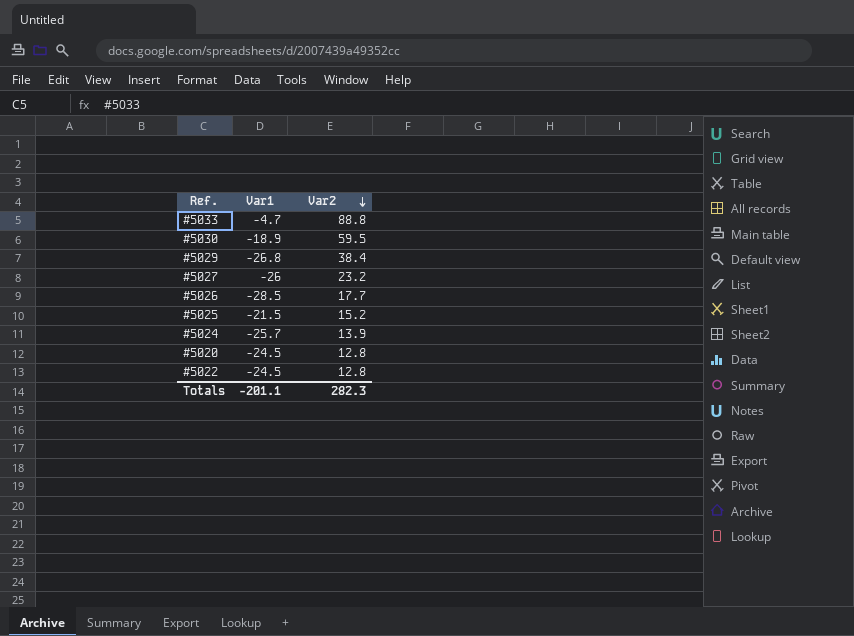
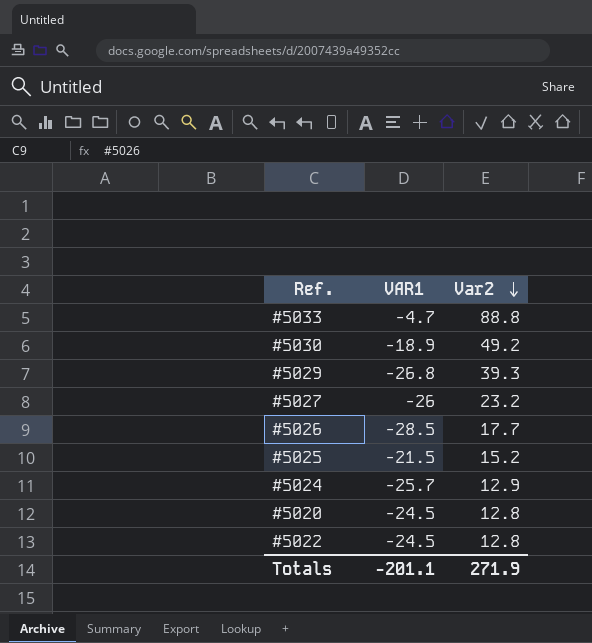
column name: Var1 -> VAR1
#5030 | Var2: 59.5 -> 49.2
#5029 | Var2: 38.4 -> 39.3
#5024 | Var2: 13.9 -> 12.9
Totals | Var2: 282.3 -> 271.9

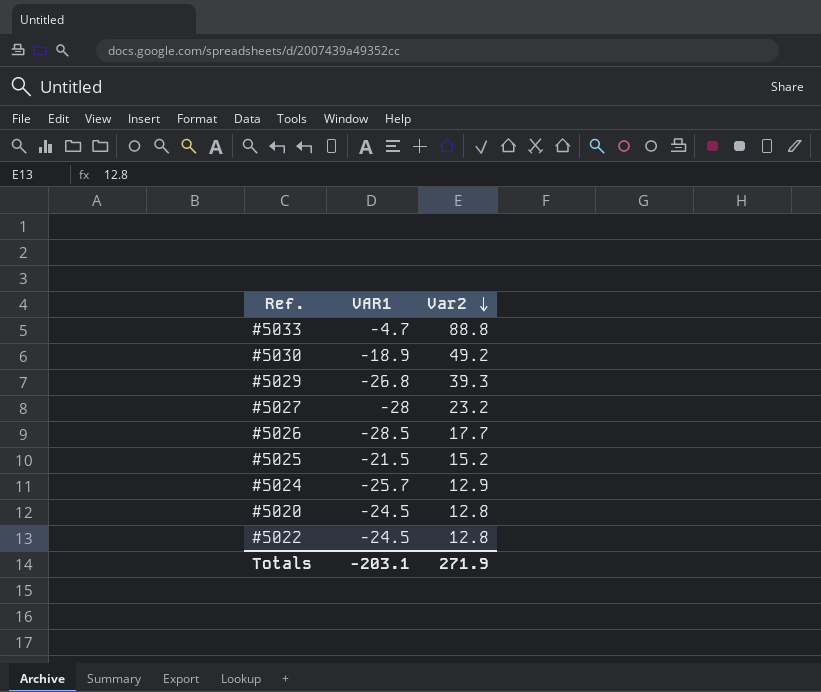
#5027 | VAR1: -26 -> -28
Totals | VAR1: -201.1 -> -203.1

